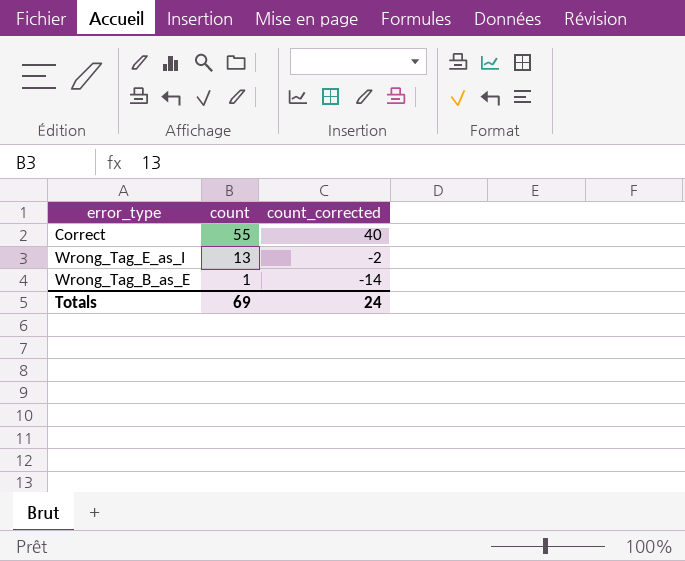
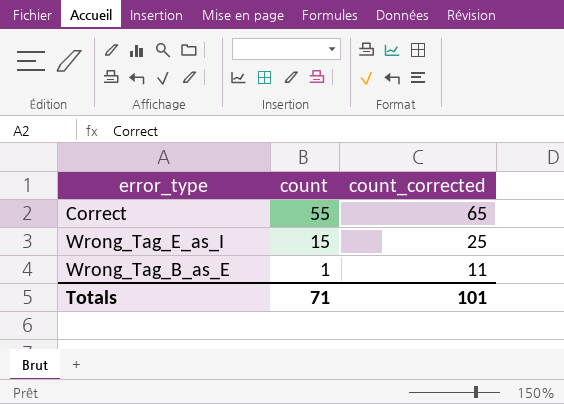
column count_corrected | formula: [count] - 15 -> [count] + 10
Wrong_Tag_E_as_I | count: 13 -> 15
Totals | count: 69 -> 71
Totals | count_corrected: 24 -> 101

